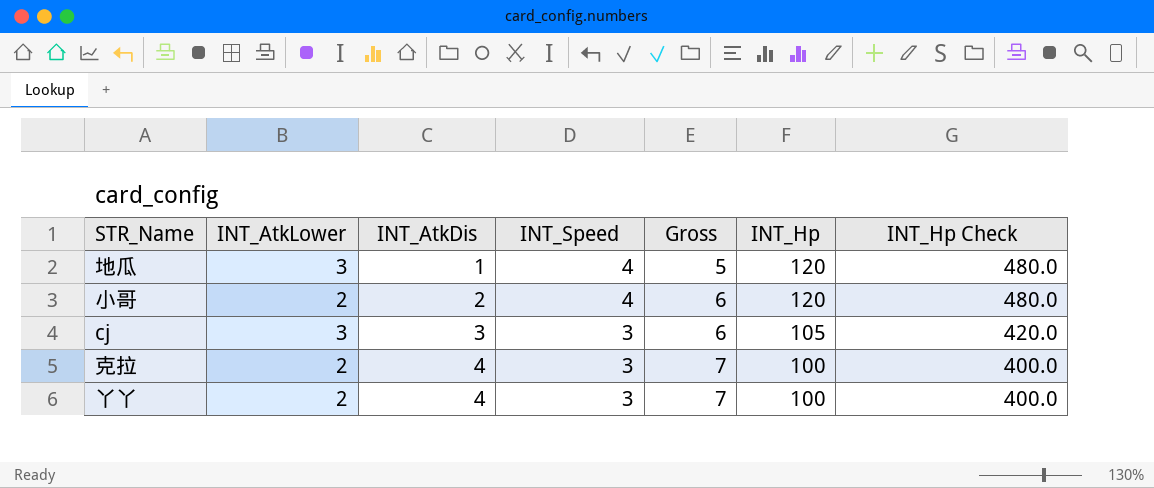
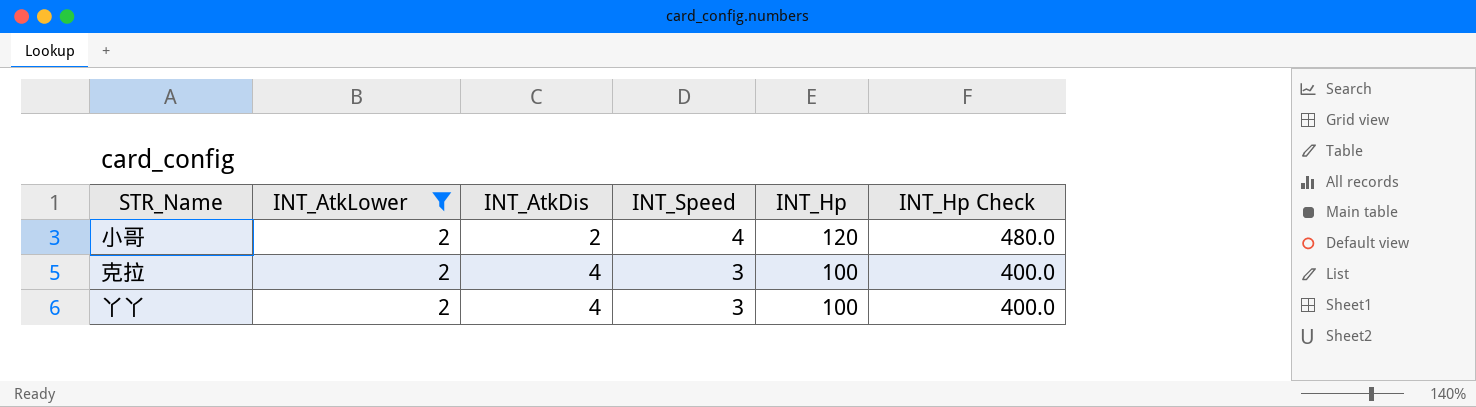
filter: none -> INT_AtkLower = 2
column Gross | formula: [INT_AtkDis] + [INT_Speed] -> none

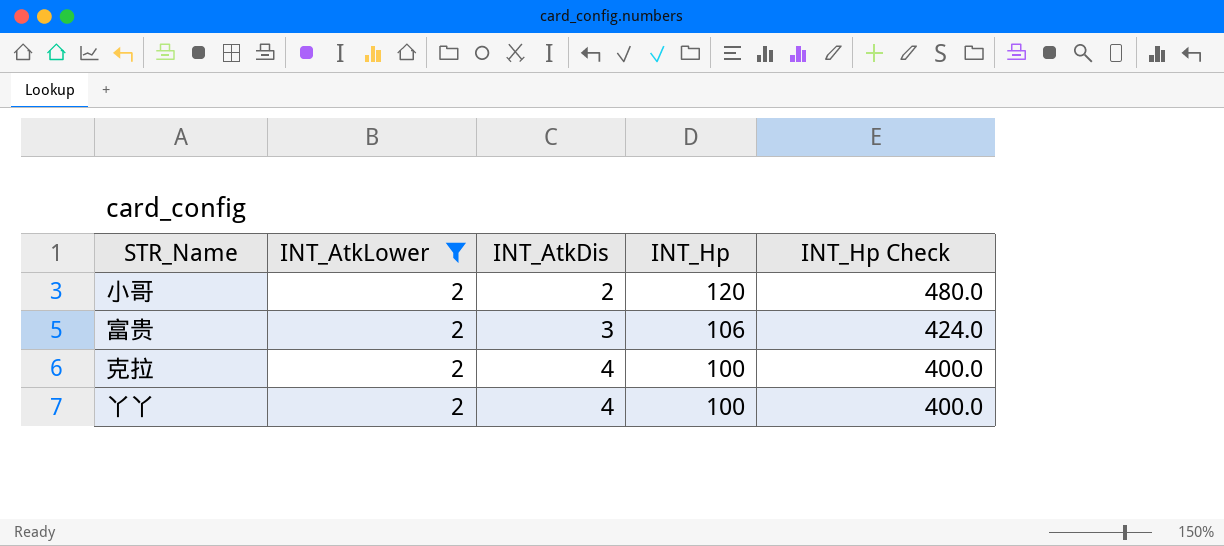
column INT_Speed | position: 4 -> none
row 富贵: none -> 2 | 3 | 106 | 424.0

